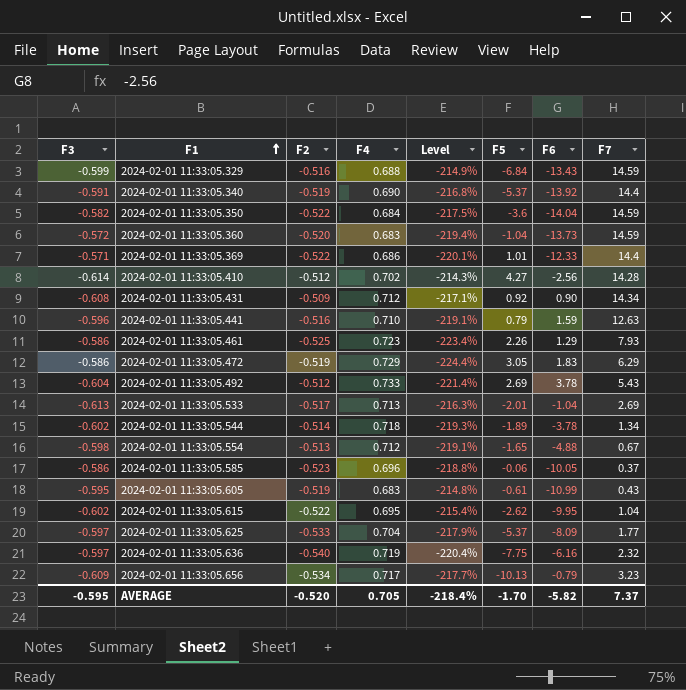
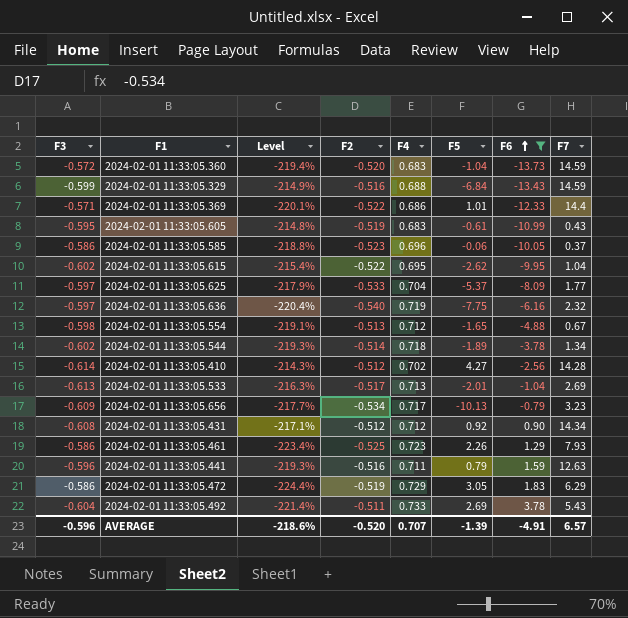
filter: none -> F6 >= -13.73
row order: F1 ascending -> F6 ascending
column Level | position: 5 -> 3
2024-02-01 11:33:05.431 | F2: -0.509 -> -0.512
2024-02-01 11:33:05.441 | Level: -219.1% -> -219.3%
2024-02-01 11:33:05.441 | F4: 0.710 -> 0.711
2024-02-01 11:33:05.492 | F2: -0.512 -> -0.511
AVERAGE | F3: -0.595 -> -0.596
AVERAGE | Level: -218.4% -> -218.6%
AVERAGE | F4: 0.705 -> 0.707
AVERAGE | F5: -1.70 -> -1.39
AVERAGE | F6: -5.82 -> -4.91
AVERAGE | F7: 7.37 -> 6.57

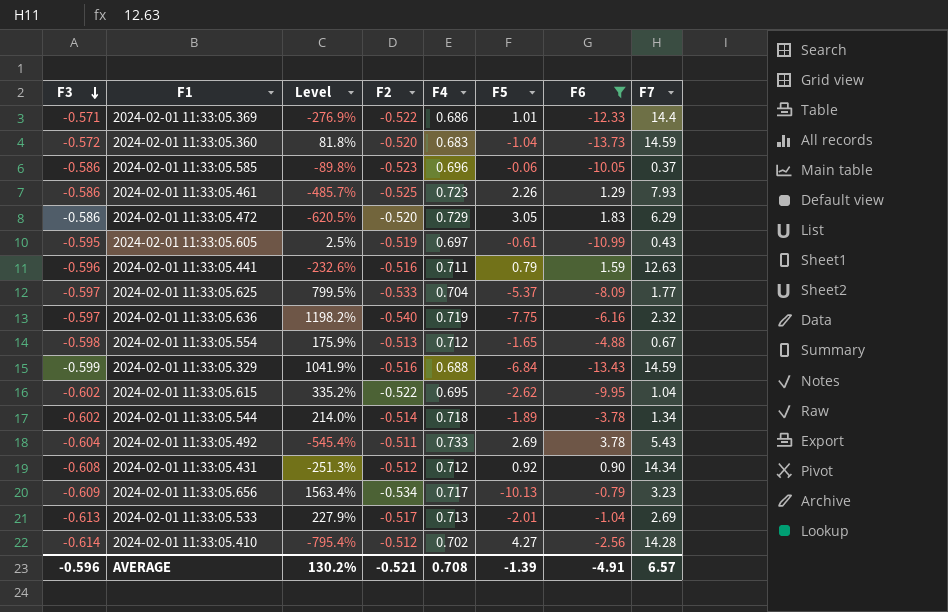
row order: F6 ascending -> F3 descending
column Level | formula: ([F4] - [F3]) / [F3] -> ([F5] - [F3]) / [F3]
2024-02-01 11:33:05.472 | F2: -0.519 -> -0.520
2024-02-01 11:33:05.605 | F4: 0.683 -> 0.697
AVERAGE | Level: -218.6% -> 130.2%
AVERAGE | F2: -0.520 -> -0.521
AVERAGE | F4: 0.707 -> 0.708

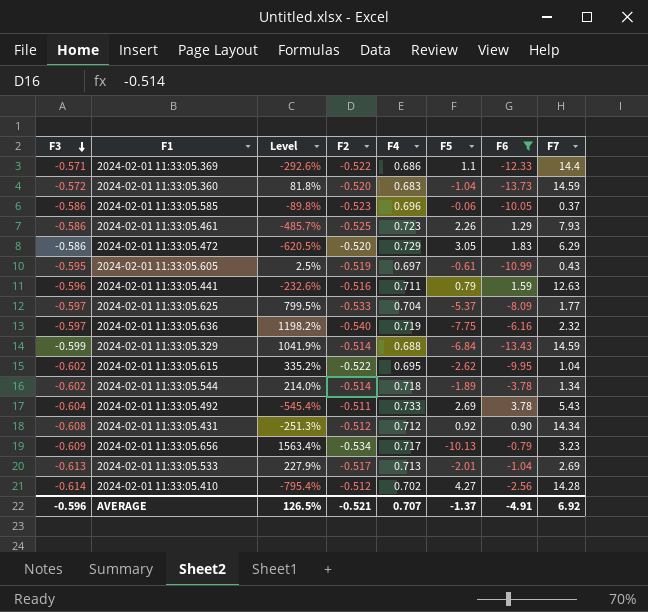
row 2024-02-01 11:33:05.554: -0.598 | 175.9% | -0.513 | 0.712 | -1.65 | -4.88 | 0.67 -> none
2024-02-01 11:33:05.369 | Level: -276.9% -> -292.6%
2024-02-01 11:33:05.369 | F5: 1.01 -> 1.1
2024-02-01 11:33:05.329 | F2: -0.516 -> -0.514
AVERAGE | Level: 130.2% -> 126.5%
AVERAGE | F4: 0.708 -> 0.707
AVERAGE | F5: -1.39 -> -1.37
AVERAGE | F7: 6.57 -> 6.92

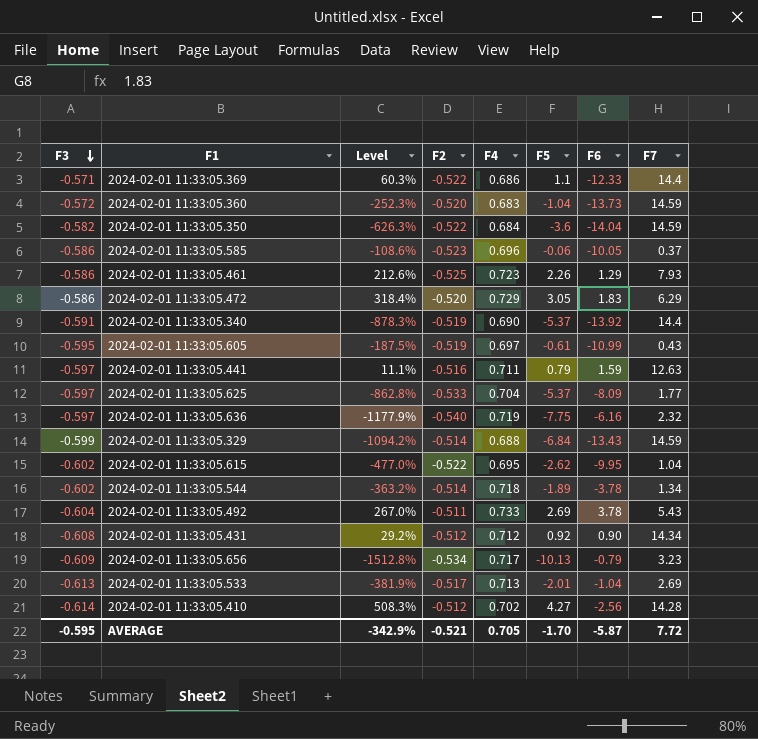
filter: F6 >= -13.73 -> none
column Level | formula: ([F5] - [F3]) / [F3] -> ([F5] - [F4]) / [F4]
2024-02-01 11:33:05.441 | F3: -0.596 -> -0.597
AVERAGE | F3: -0.596 -> -0.595
AVERAGE | Level: 126.5% -> -342.9%
AVERAGE | F4: 0.707 -> 0.705
AVERAGE | F5: -1.37 -> -1.70
AVERAGE | F6: -4.91 -> -5.87
AVERAGE | F7: 6.92 -> 7.72

